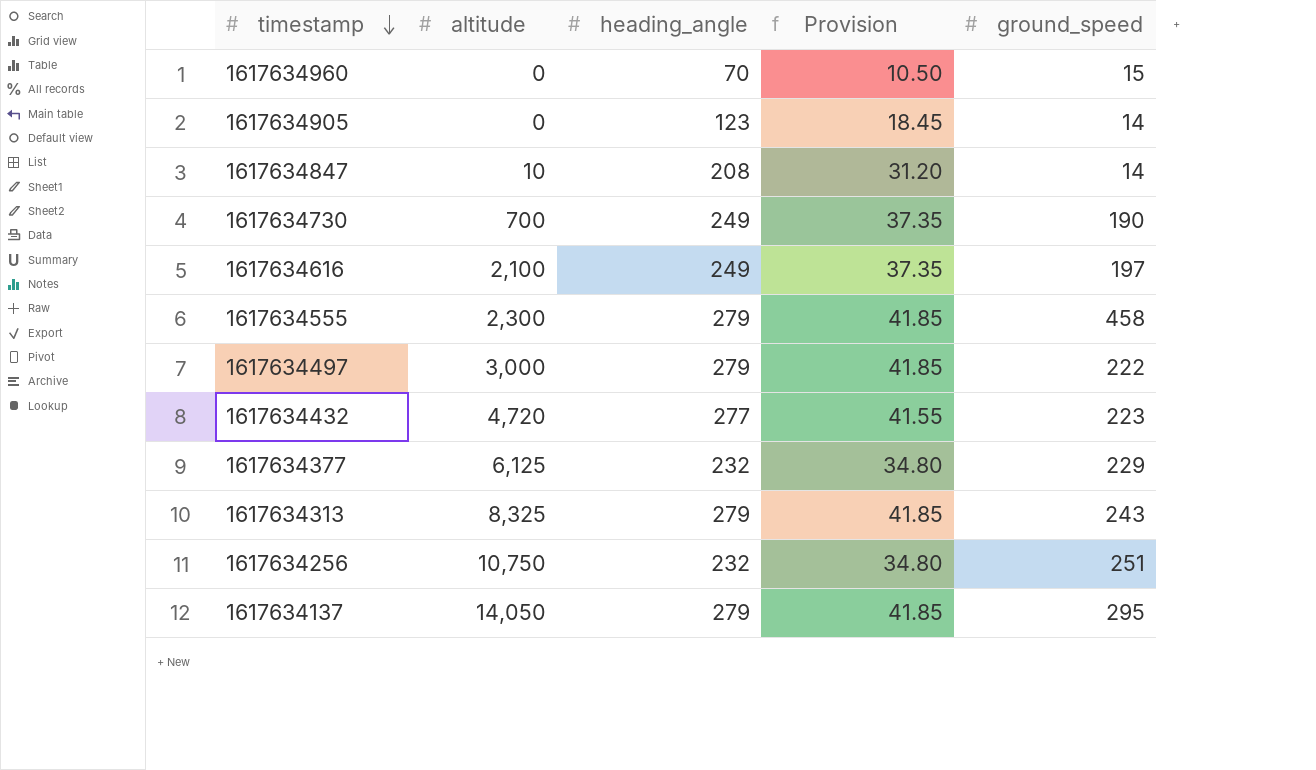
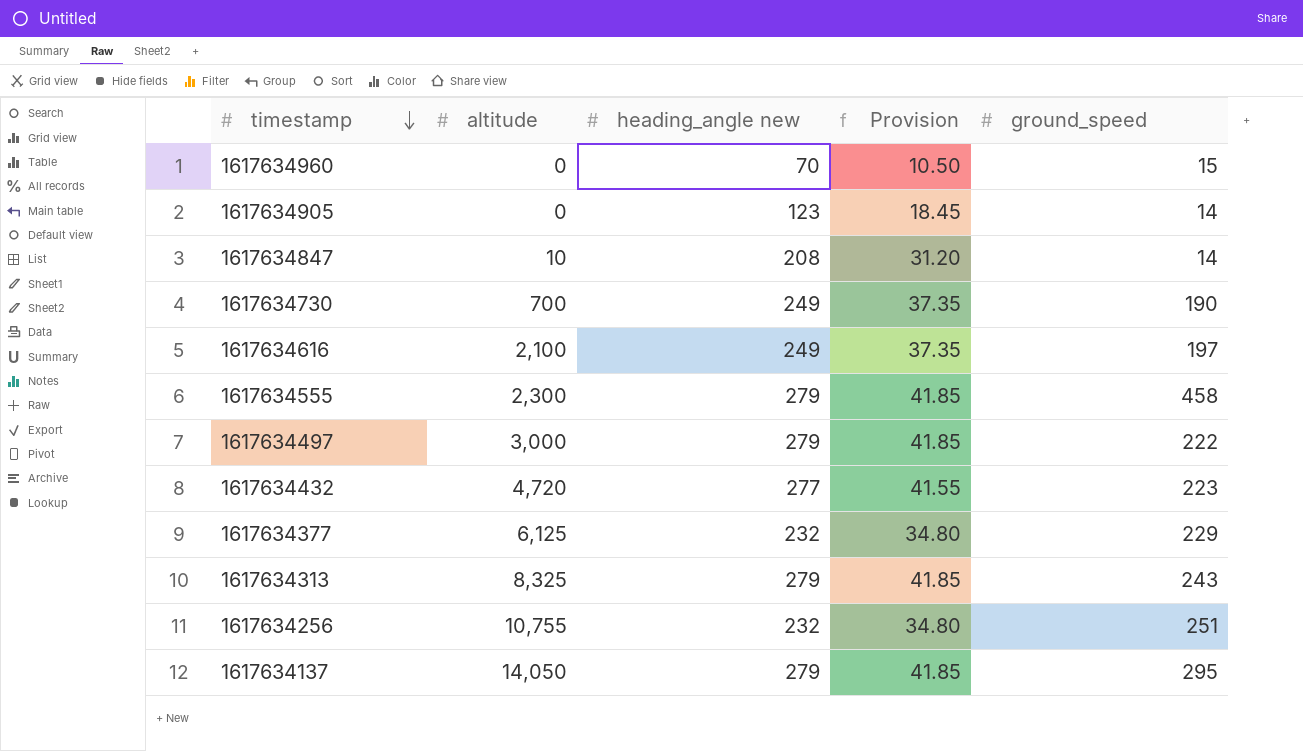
column name: heading_angle -> heading_angle new
1617634256 | altitude: 10,750 -> 10,755

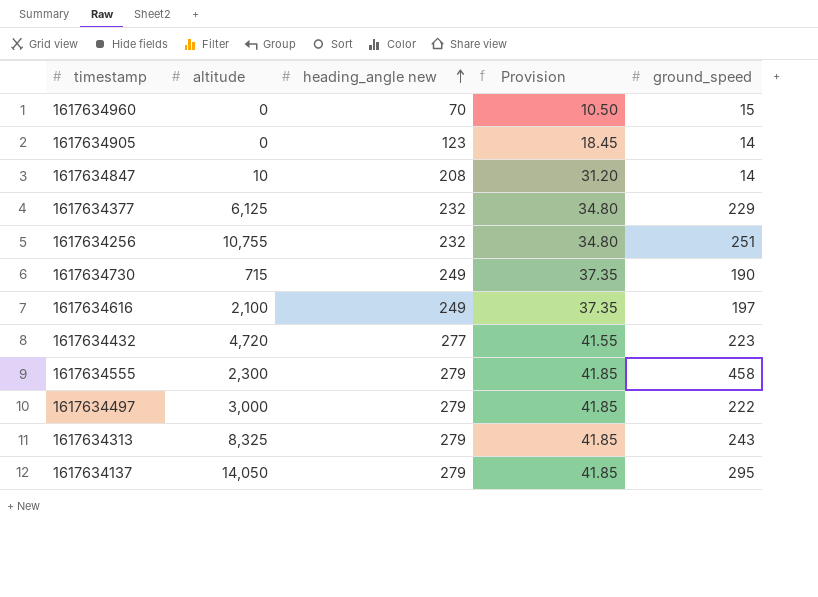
row order: timestamp descending -> heading_angle new ascending
1617634730 | altitude: 700 -> 715

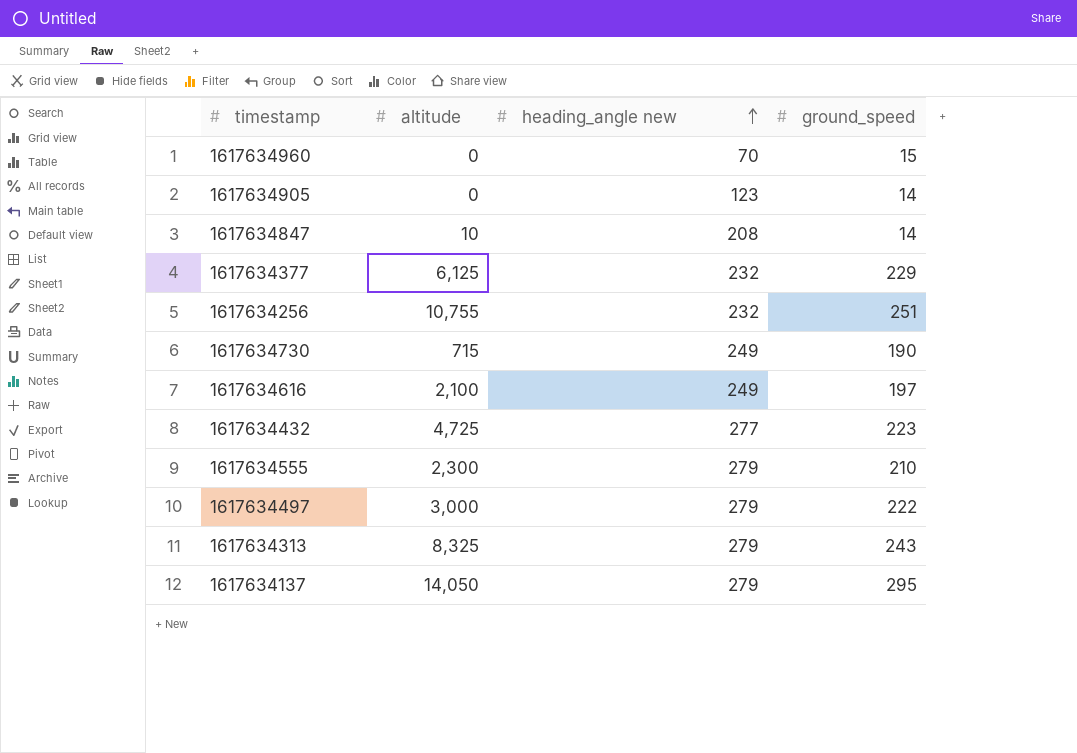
column Provision | formula: [heading_angle new] * 0.15 -> none
1617634432 | altitude: 4,720 -> 4,725
1617634555 | ground_speed: 458 -> 210

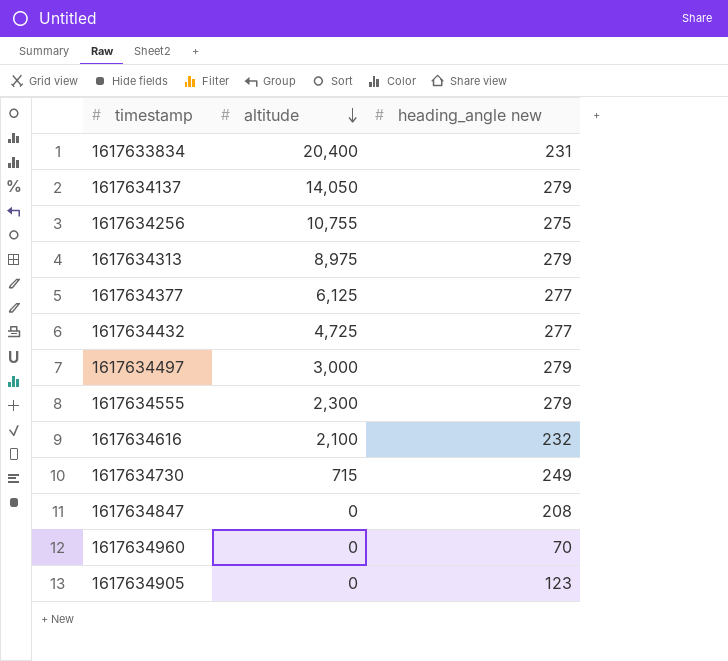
row order: heading_angle new ascending -> altitude descending
column ground_speed | position: 4 -> none
row 1617633834: none -> 20,400 | 231
1617634256 | heading_angle new: 232 -> 275
1617634313 | altitude: 8,325 -> 8,975
1617634377 | heading_angle new: 232 -> 277
1617634616 | heading_angle new: 249 -> 232
1617634847 | altitude: 10 -> 0

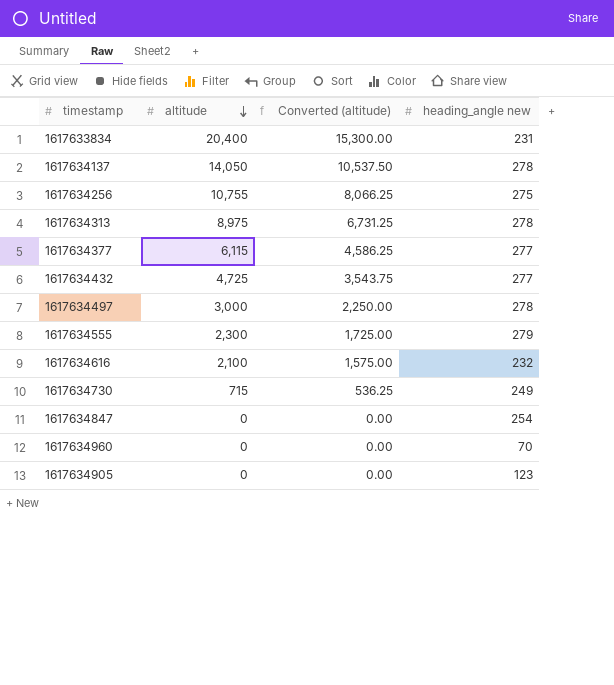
column Converted (altitude) | formula: none -> [altitude] * 0.75
1617634137 | heading_angle new: 279 -> 278
1617634313 | heading_angle new: 279 -> 278
1617634377 | altitude: 6,125 -> 6,115
1617634497 | heading_angle new: 279 -> 278
1617634847 | heading_angle new: 208 -> 254

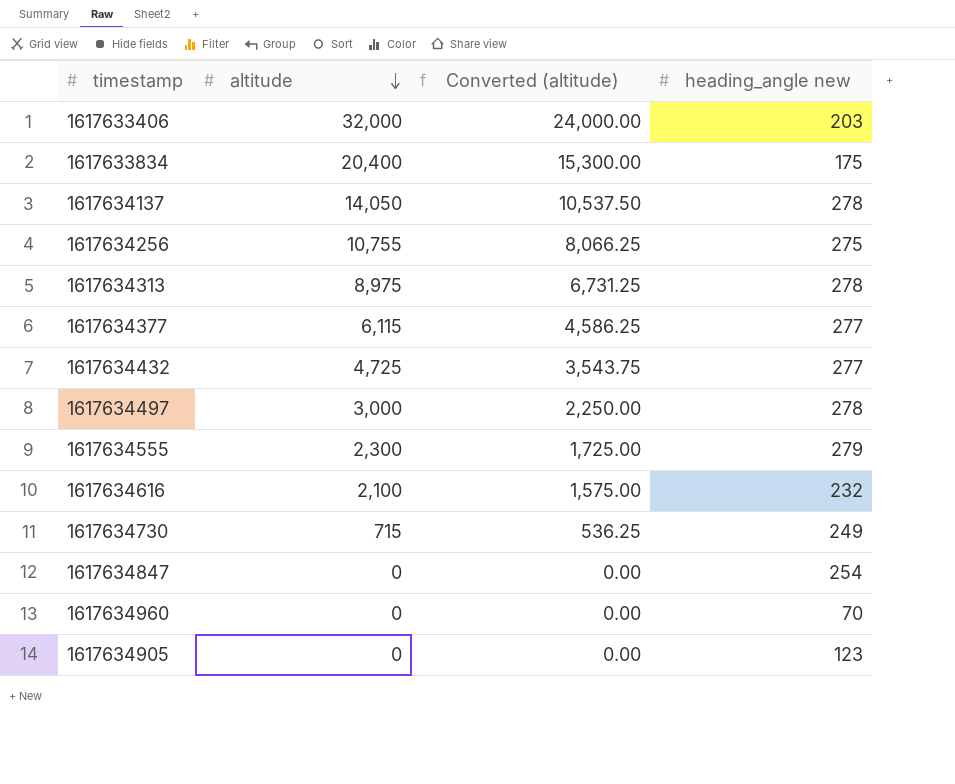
row 1617633406: none -> 32,000 | 24,000.00 | 203
1617633834 | heading_angle new: 231 -> 175

